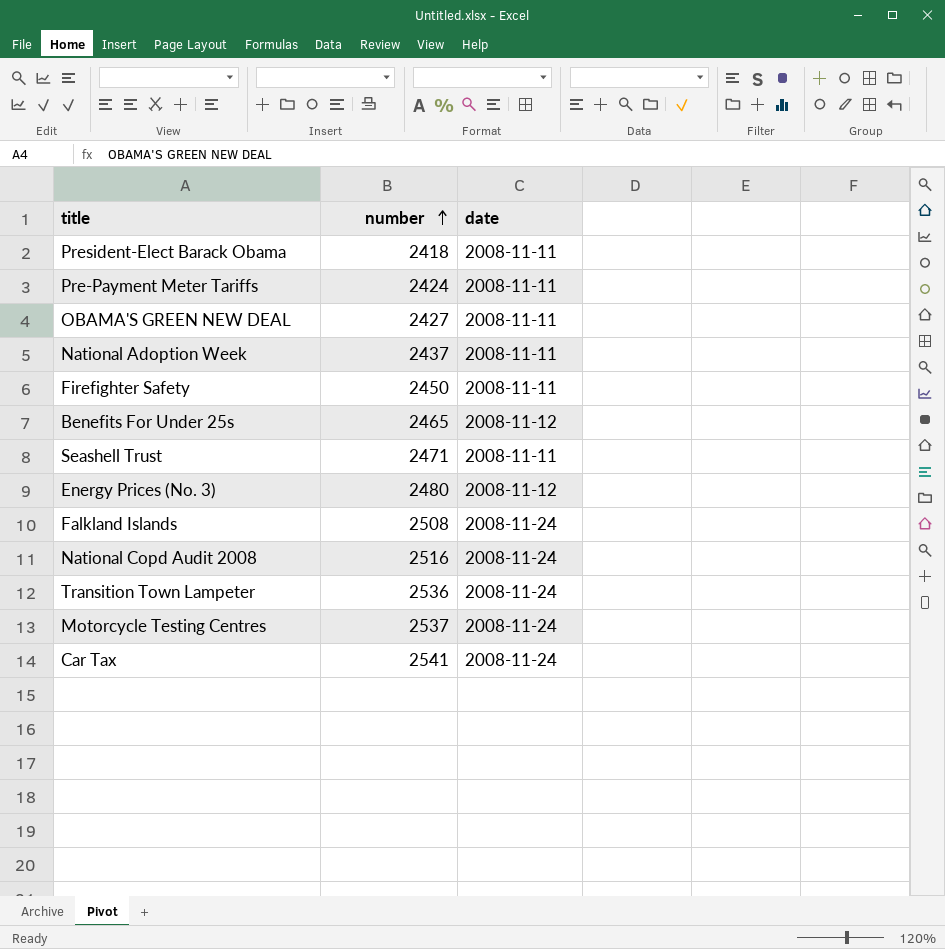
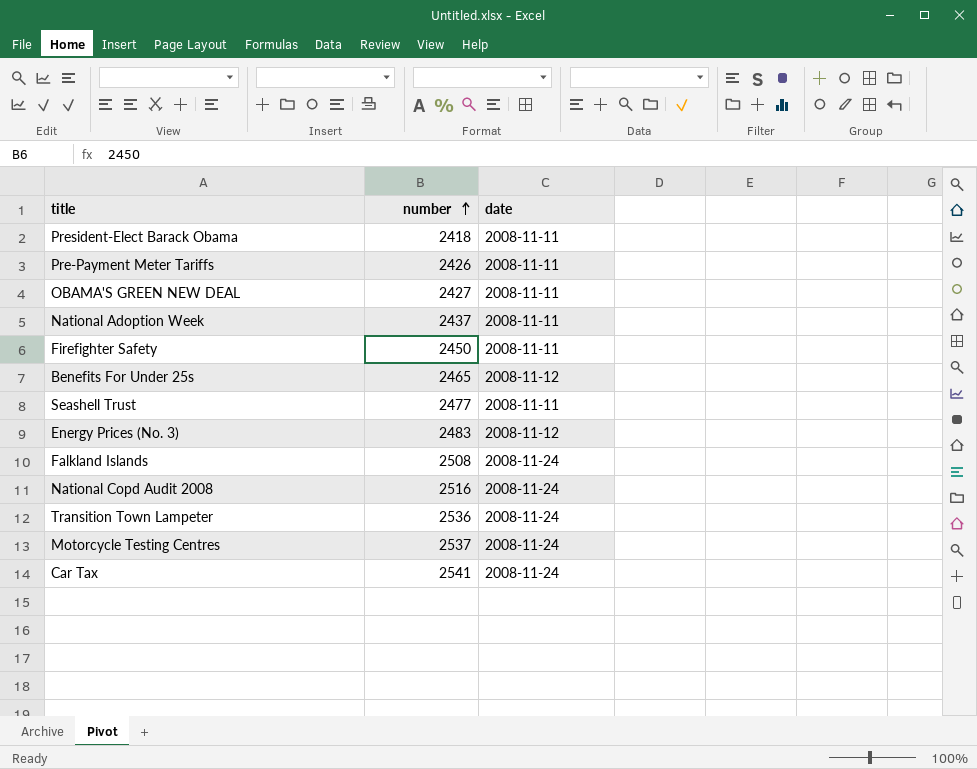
Pre-Payment Meter Tariffs | number: 2424 -> 2426
Seashell Trust | number: 2471 -> 2477
Energy Prices (No. 3) | number: 2480 -> 2483

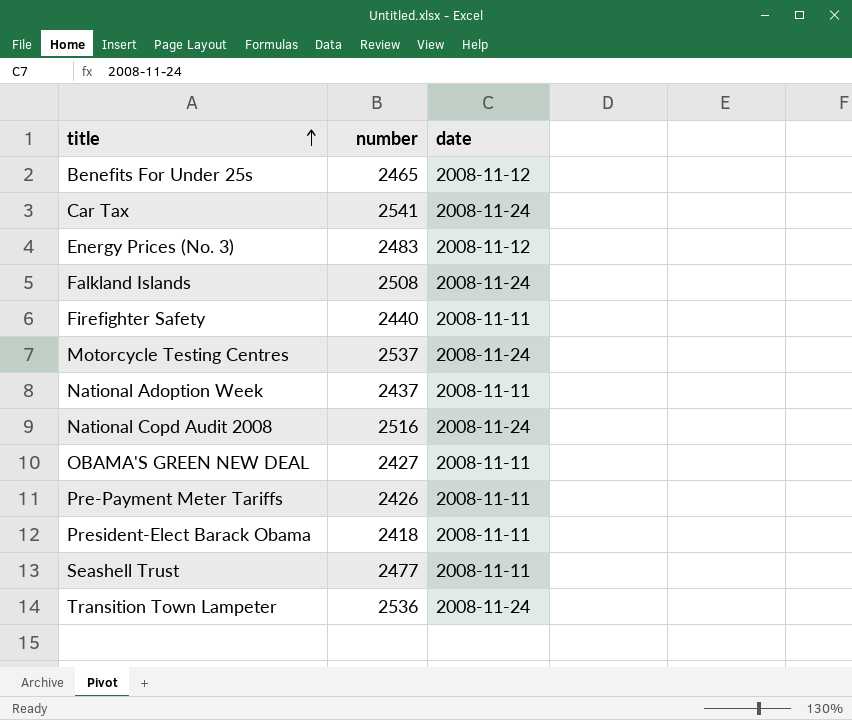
row order: number ascending -> title ascending
Firefighter Safety | number: 2450 -> 2440

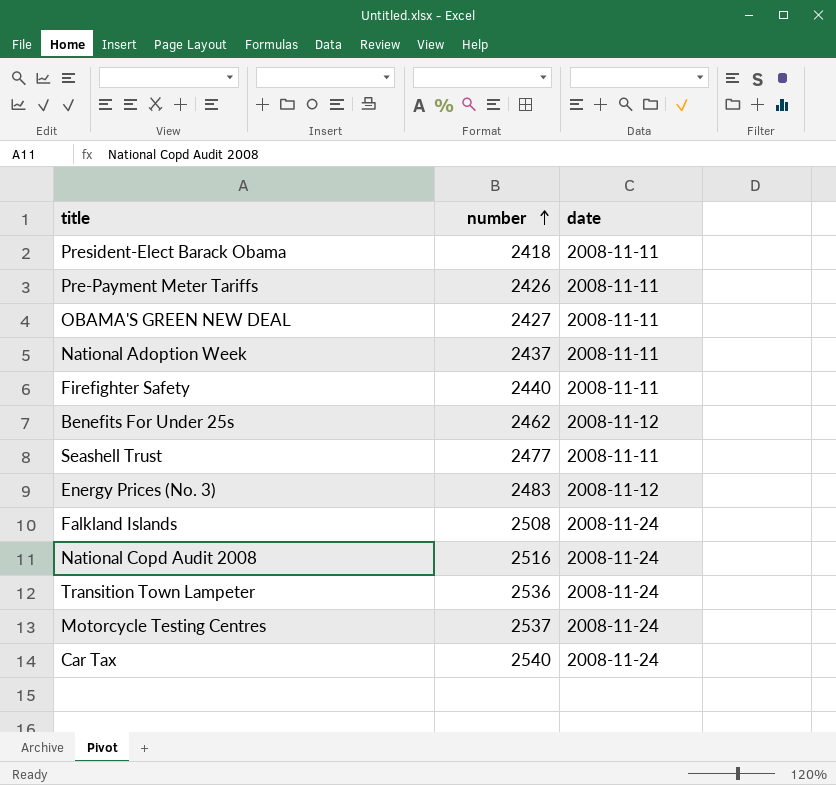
row order: title ascending -> number ascending
Benefits For Under 25s | number: 2465 -> 2462
Car Tax | number: 2541 -> 2540

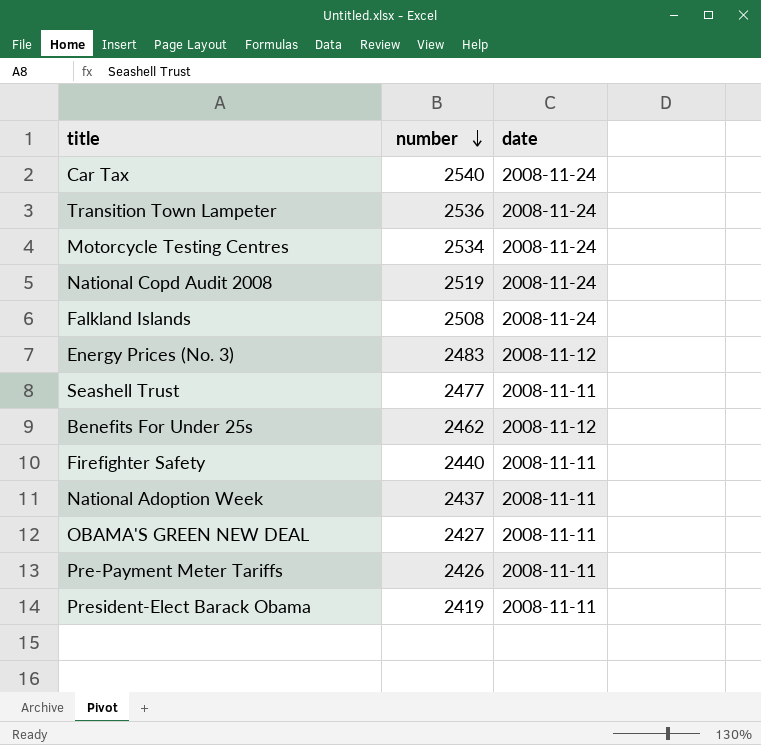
row order: number ascending -> number descending
Motorcycle Testing Centres | number: 2537 -> 2534
National Copd Audit 2008 | number: 2516 -> 2519
President-Elect Barack Obama | number: 2418 -> 2419

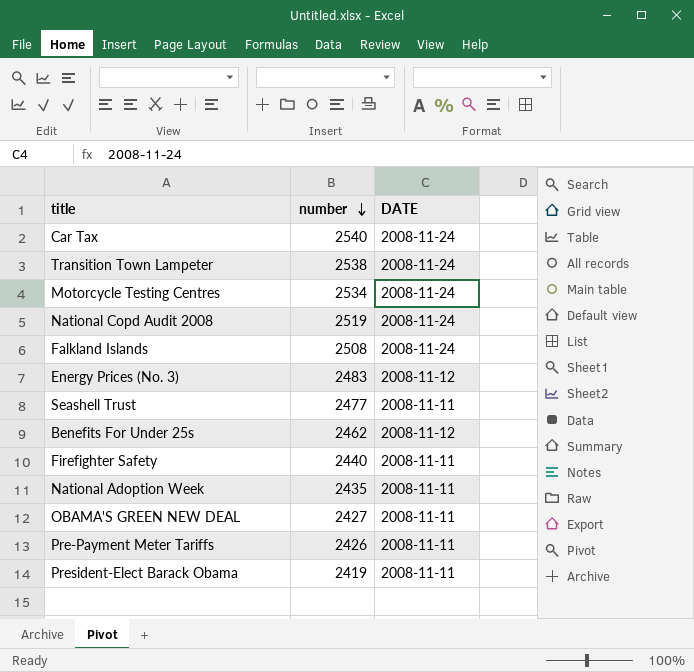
column name: date -> DATE
Transition Town Lampeter | number: 2536 -> 2538
National Adoption Week | number: 2437 -> 2435

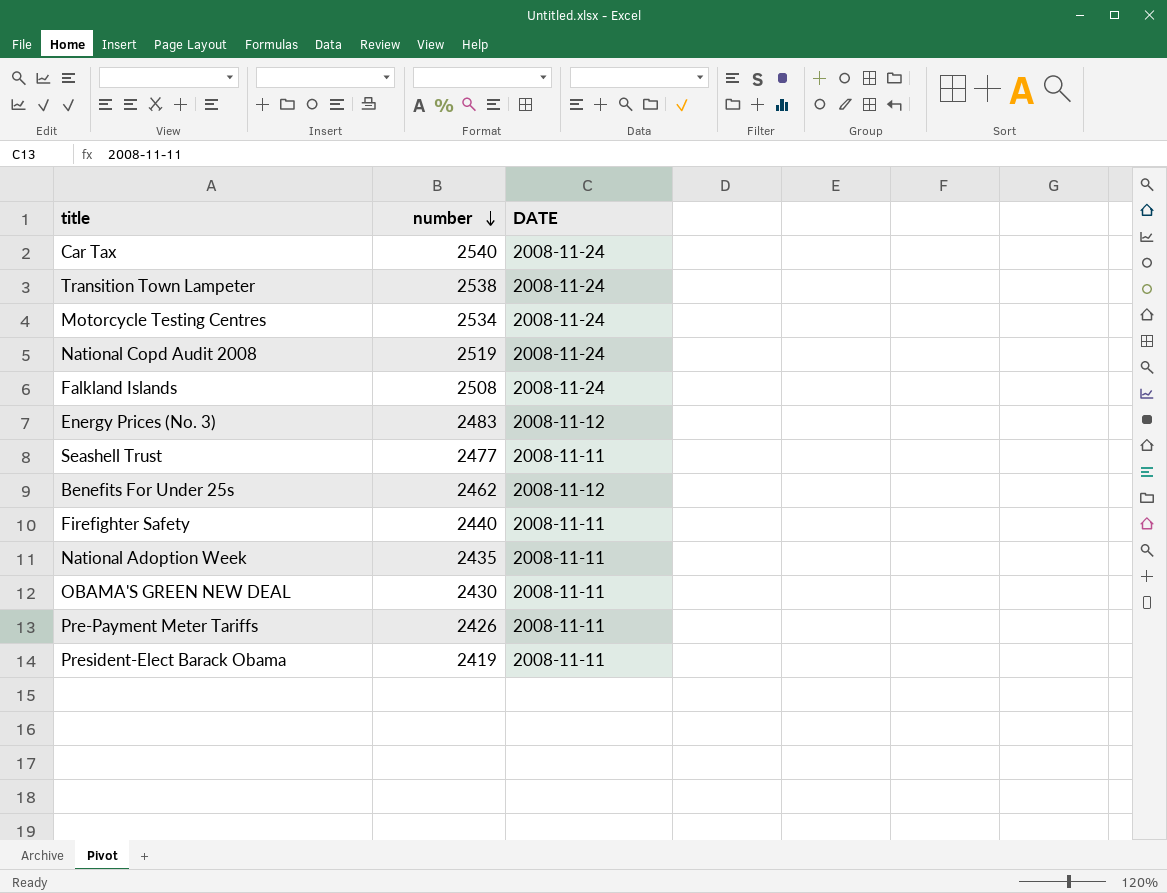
OBAMA'S GREEN NEW DEAL | number: 2427 -> 2430

